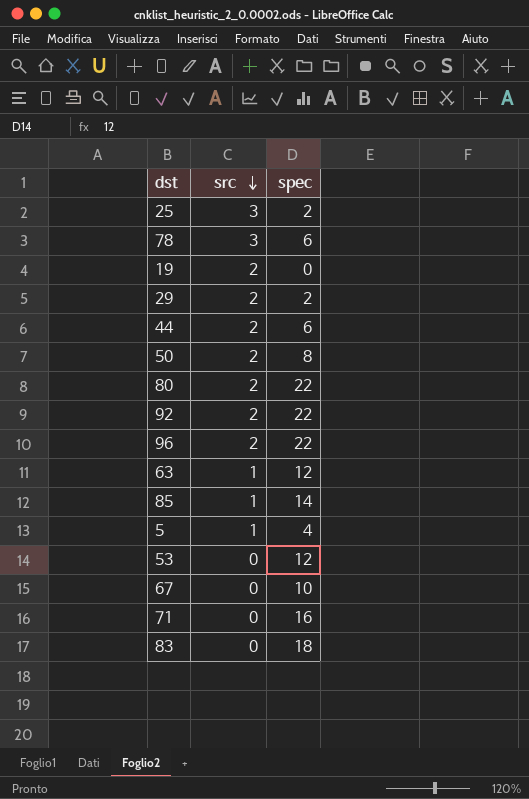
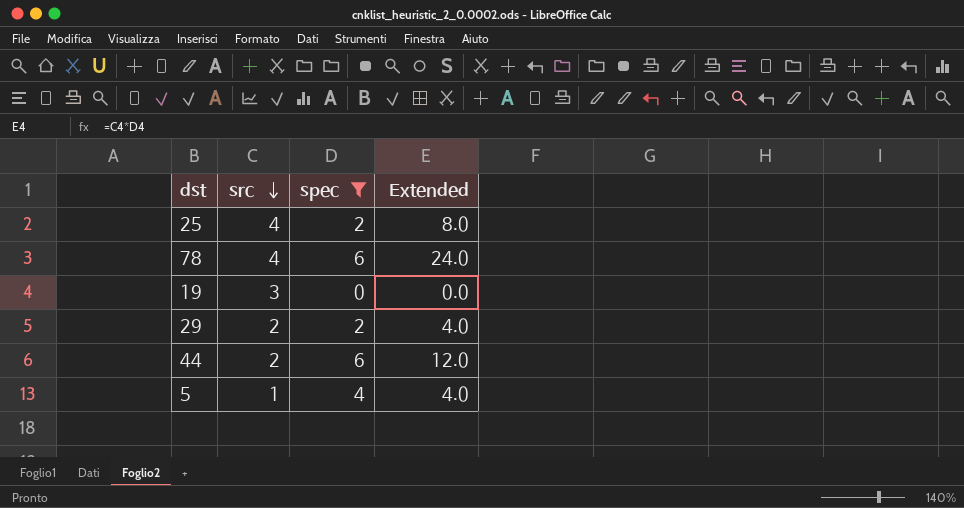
filter: none -> spec <= 6
column Extended | formula: none -> [src] * [spec]
25 | src: 3 -> 4
78 | src: 3 -> 4
19 | src: 2 -> 3

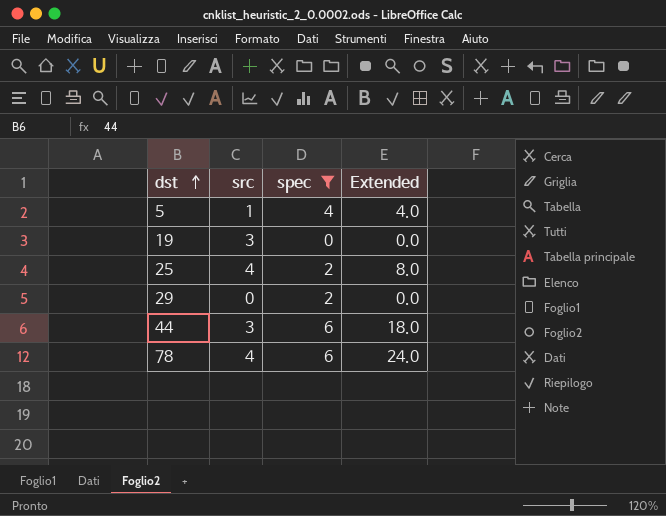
row order: src descending -> dst ascending
29 | src: 2 -> 0
29 | Extended: 4.0 -> 0.0
44 | src: 2 -> 3
44 | Extended: 12.0 -> 18.0

